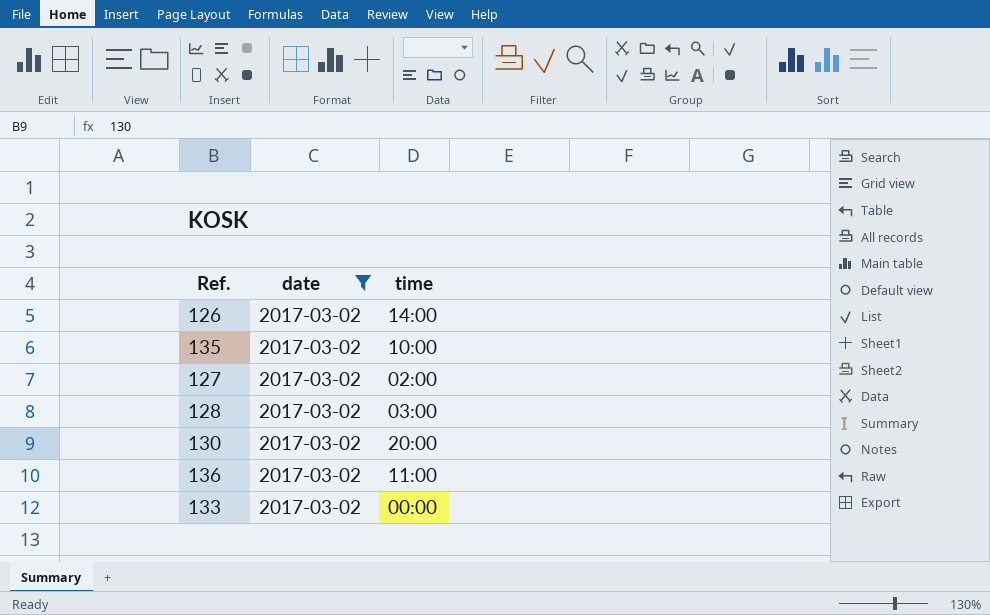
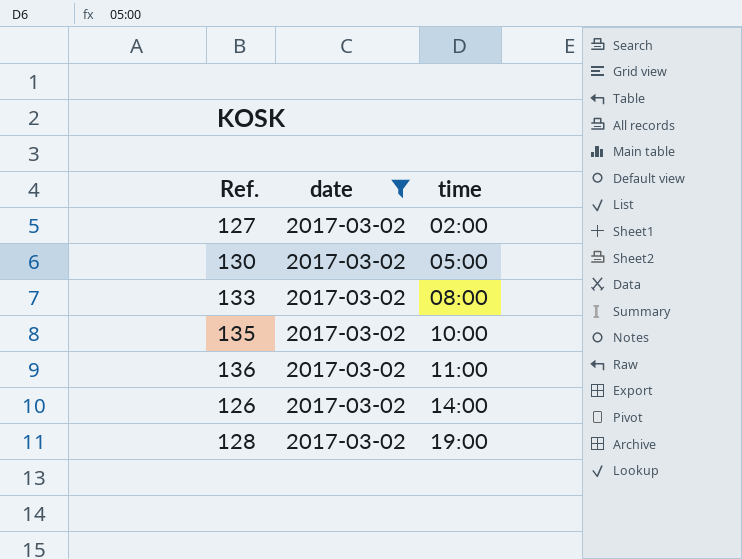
row order: none -> time ascending
130 | time: 20:00 -> 05:00
133 | time: 00:00 -> 08:00
128 | time: 03:00 -> 19:00

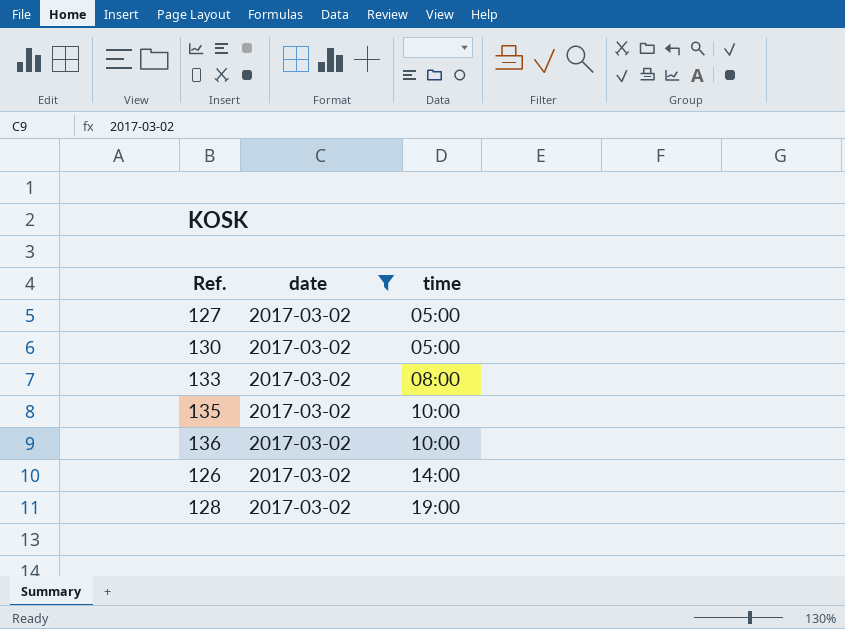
127 | time: 02:00 -> 05:00
136 | time: 11:00 -> 10:00

